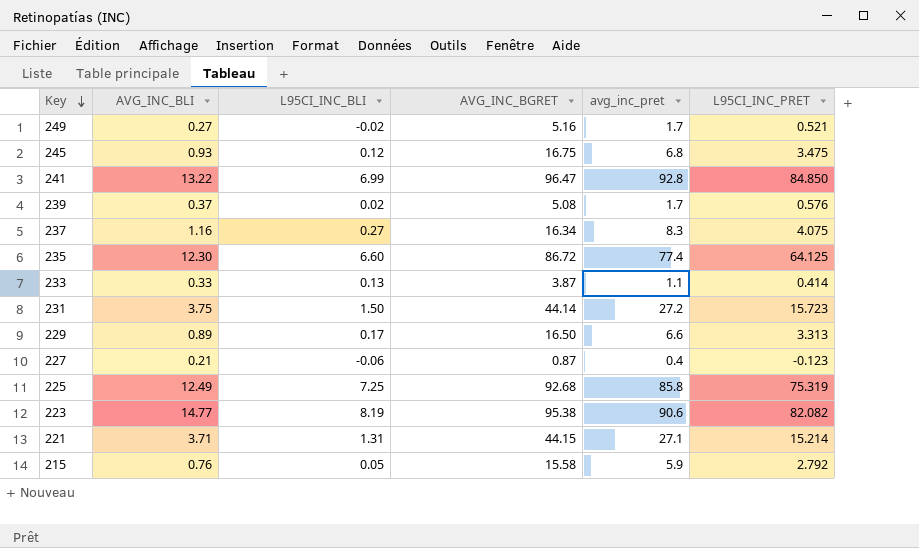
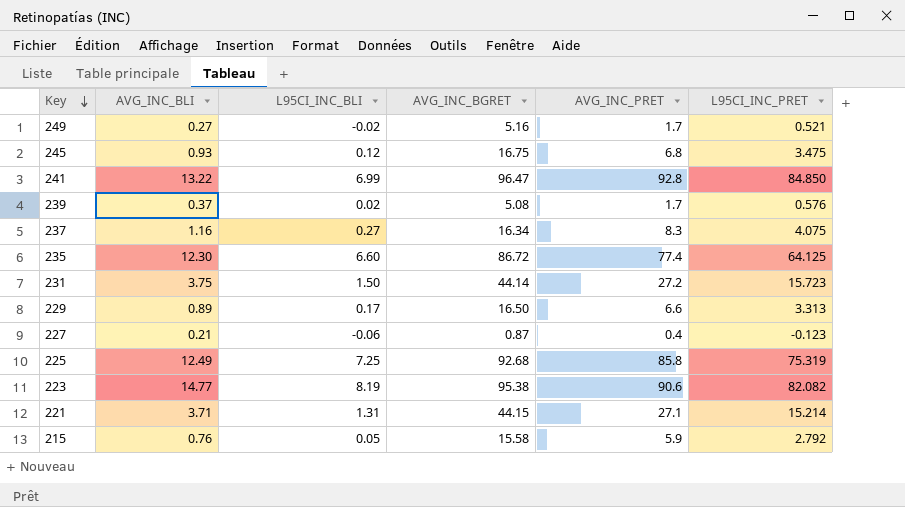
column name: avg_inc_pret -> AVG_INC_PRET
row 233: 0.33 | 0.13 | 3.87 | 1.1 | 0.414 -> none

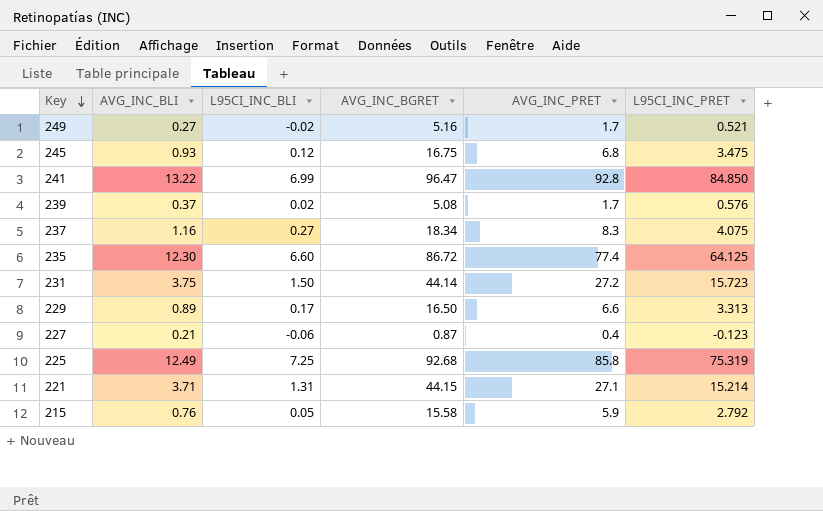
row 223: 14.77 | 8.19 | 95.38 | 90.6 | 82.082 -> none
237 | AVG_INC_BGRET: 16.34 -> 18.34

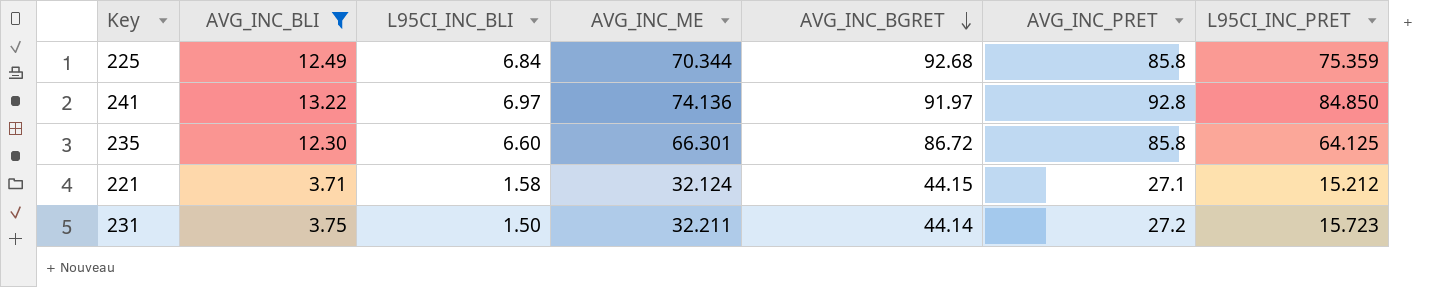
filter: none -> AVG_INC_BLI >= 3.71
row order: Key descending -> AVG_INC_BGRET descending
column AVG_INC_ME | position: none -> 4
225 | L95CI_INC_BLI: 7.25 -> 6.84
225 | L95CI_INC_PRET: 75.319 -> 75.359
241 | L95CI_INC_BLI: 6.99 -> 6.97
241 | AVG_INC_BGRET: 96.47 -> 91.97
235 | AVG_INC_PRET: 77.4 -> 85.8
221 | L95CI_INC_BLI: 1.31 -> 1.58
221 | L95CI_INC_PRET: 15.214 -> 15.212

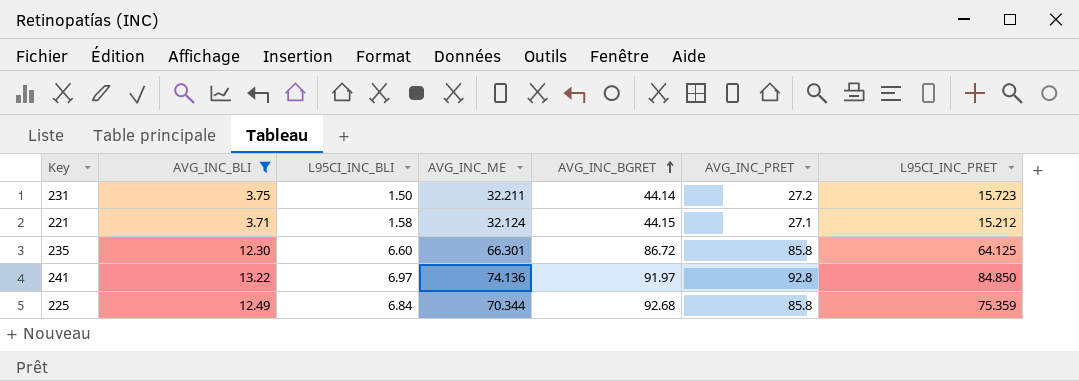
row order: AVG_INC_BGRET descending -> AVG_INC_BGRET ascending

